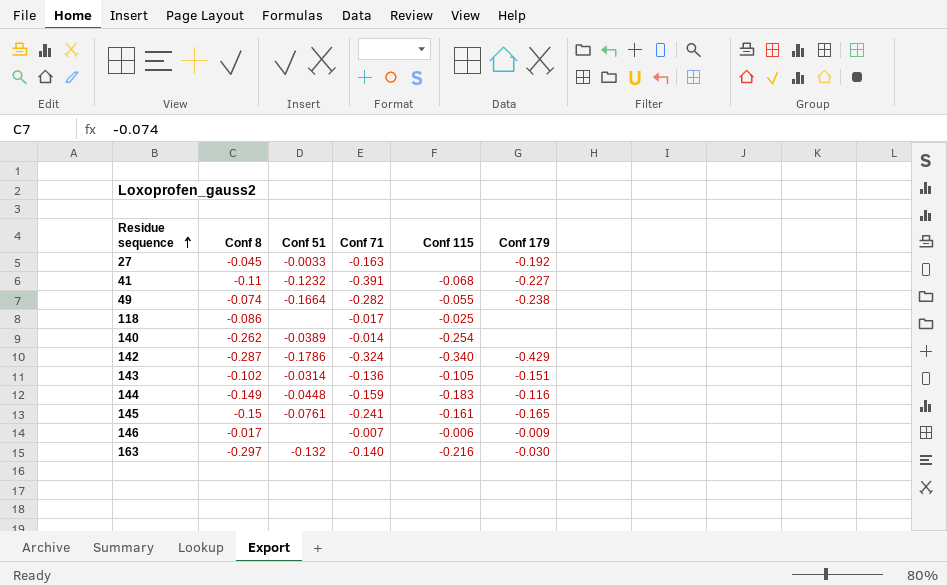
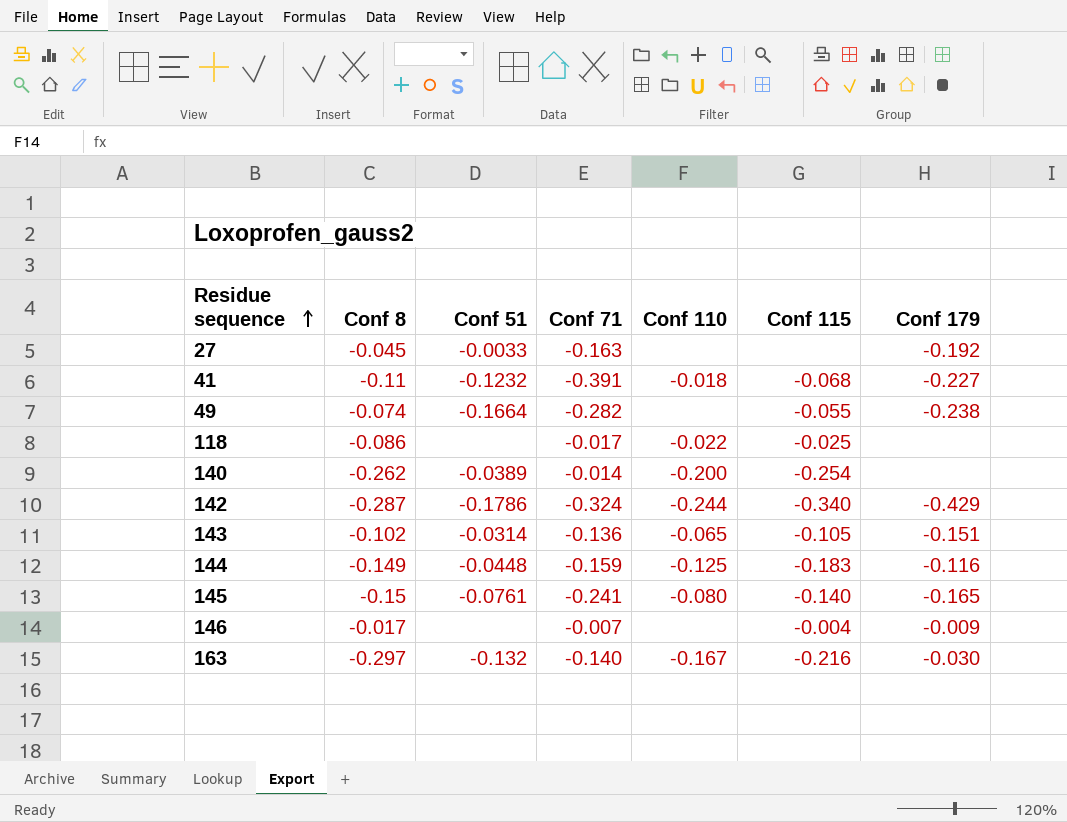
column Conf 110 | position: none -> 5
145 | Conf 115: -0.161 -> -0.140
146 | Conf 115: -0.006 -> -0.004

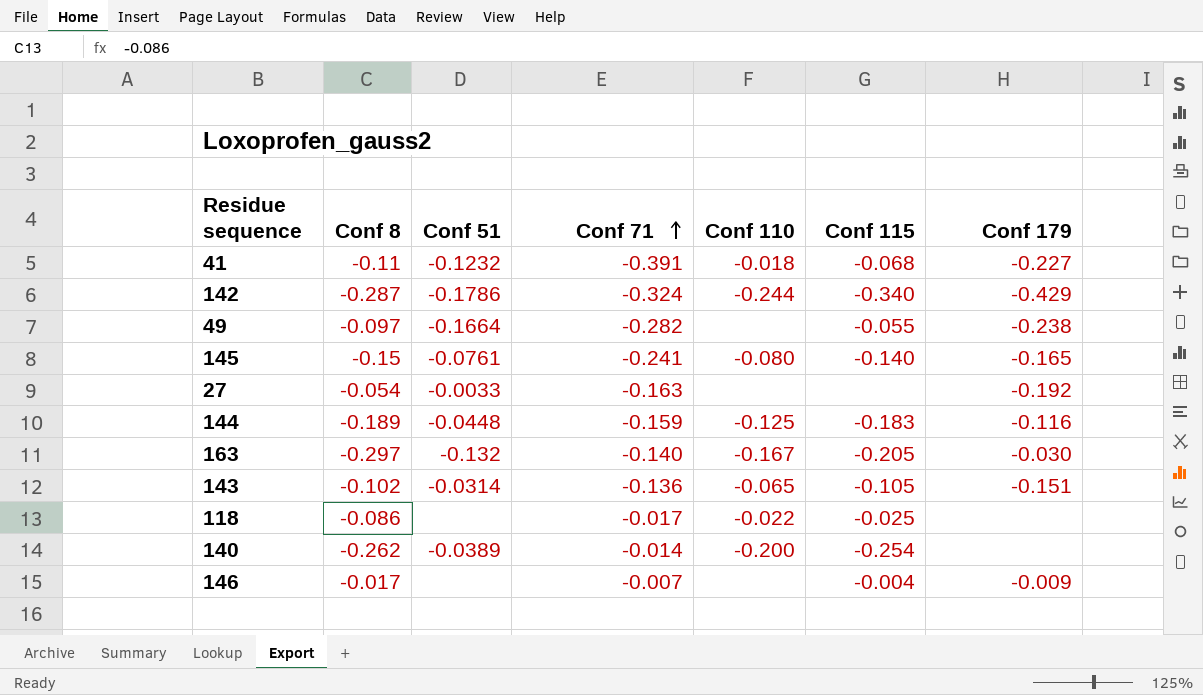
row order: Residue sequence ascending -> Conf 71 ascending
49 | Conf 8: -0.074 -> -0.097
27 | Conf 8: -0.045 -> -0.054
144 | Conf 8: -0.149 -> -0.189
163 | Conf 115: -0.216 -> -0.205

